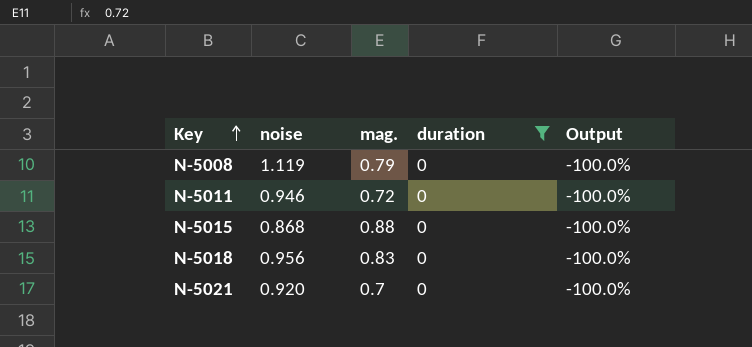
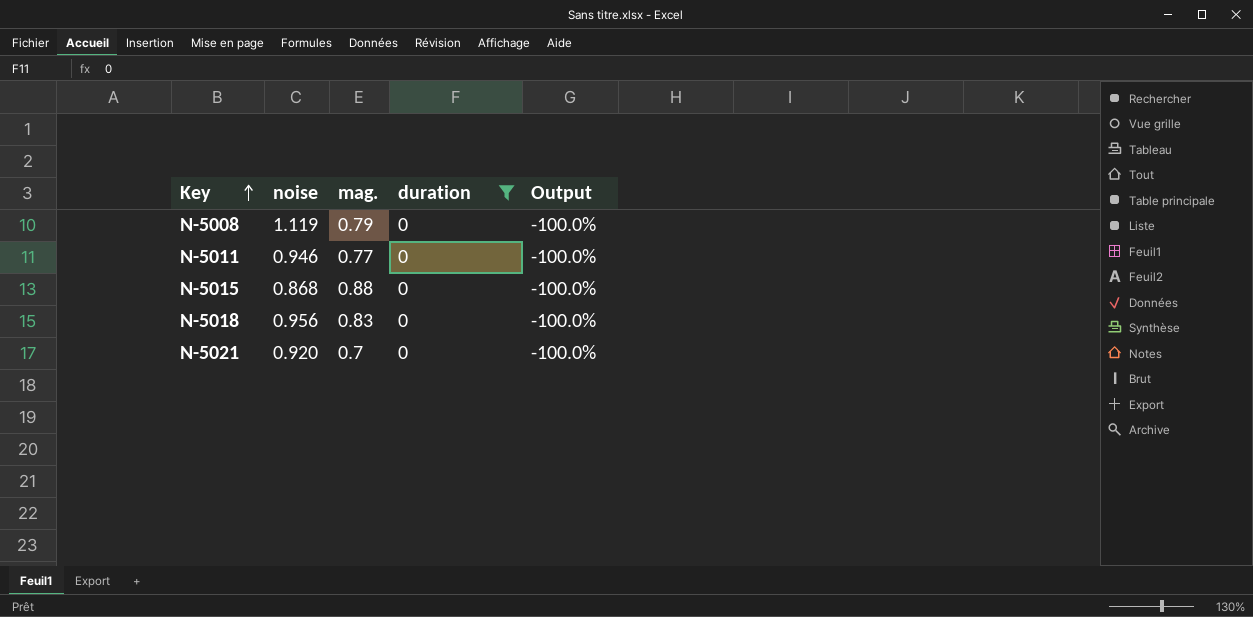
N-5011 | mag.: 0.72 -> 0.77

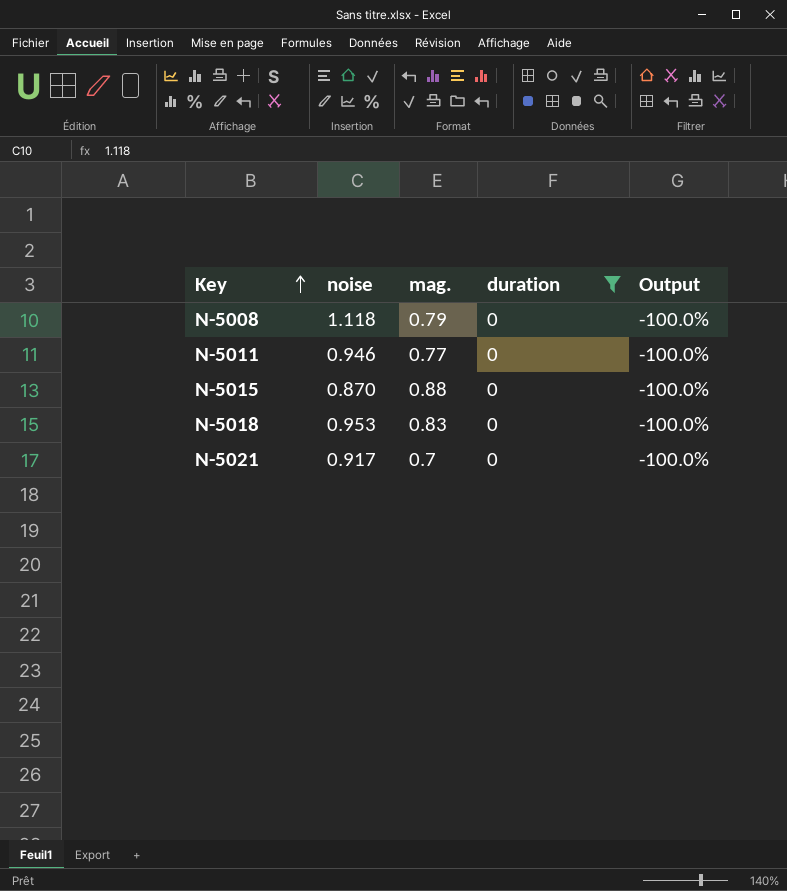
N-5008 | noise: 1.119 -> 1.118
N-5015 | noise: 0.868 -> 0.870
N-5018 | noise: 0.956 -> 0.953
N-5021 | noise: 0.920 -> 0.917

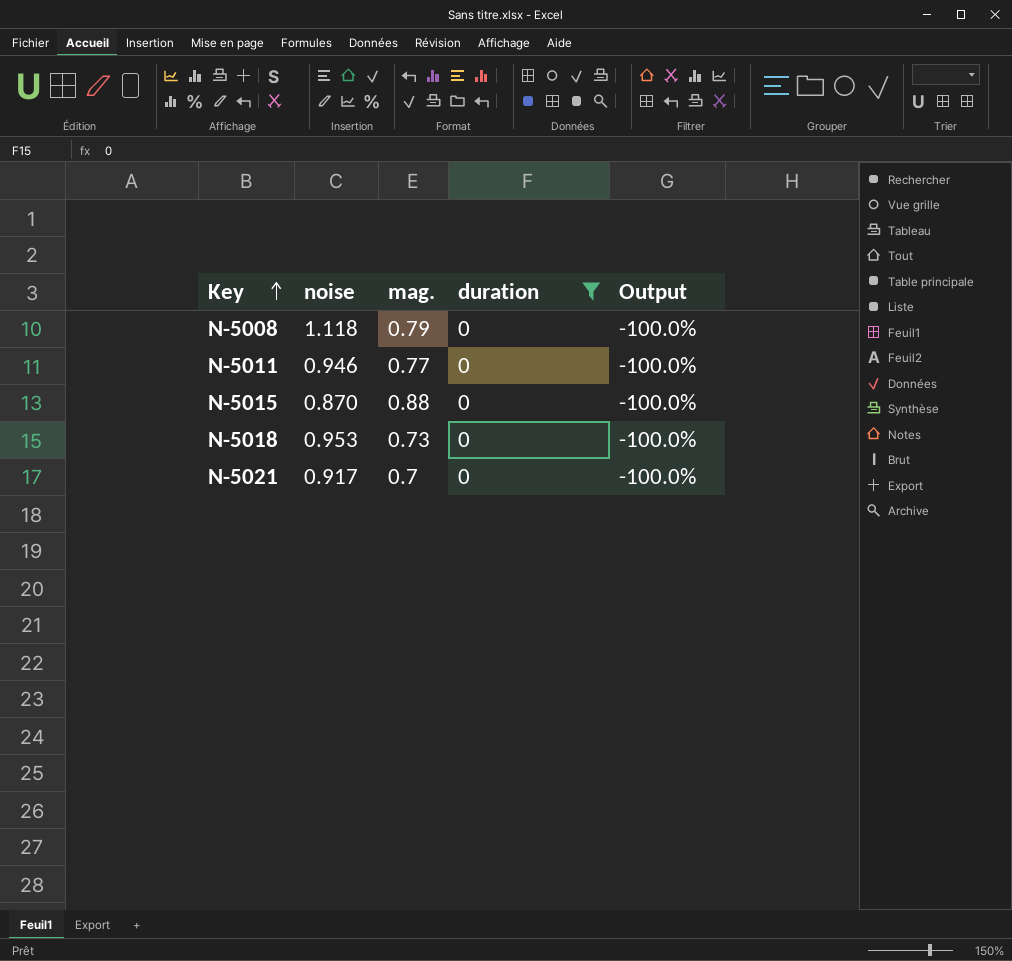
N-5018 | mag.: 0.83 -> 0.73

